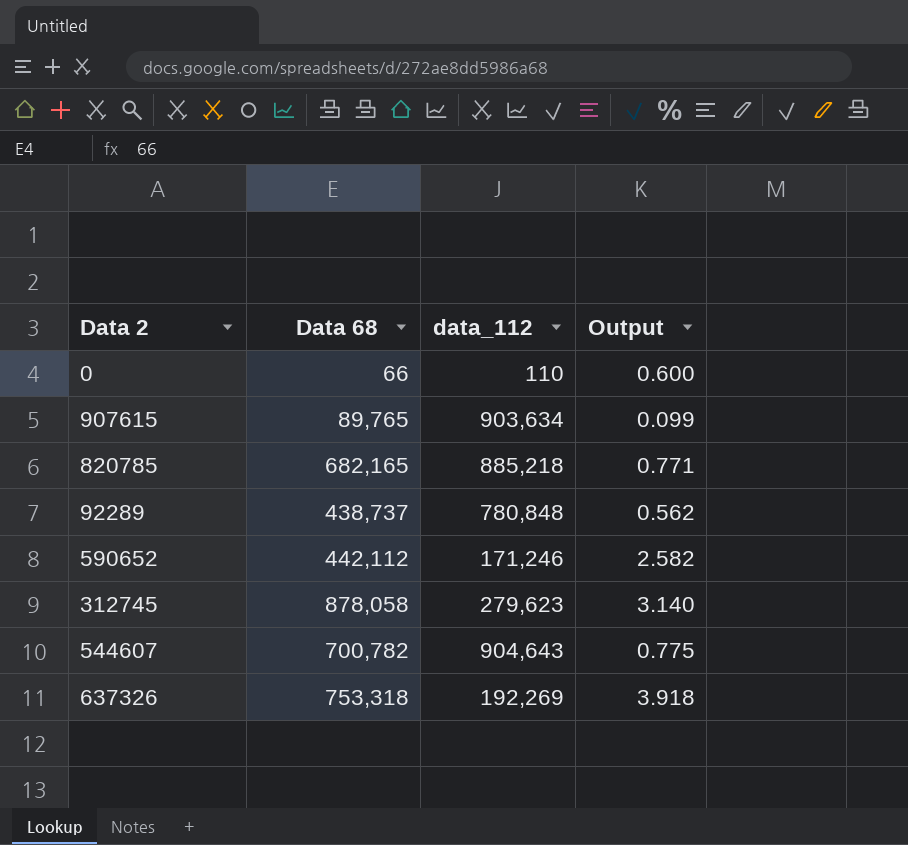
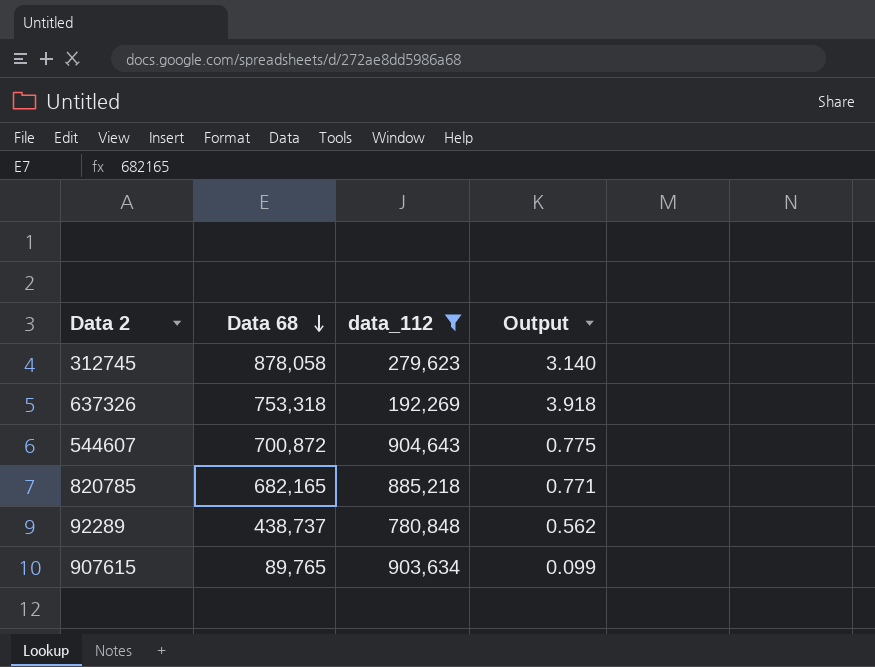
filter: none -> data_112 >= 192,269
row order: none -> Data 68 descending
544607 | Data 68: 700,782 -> 700,872

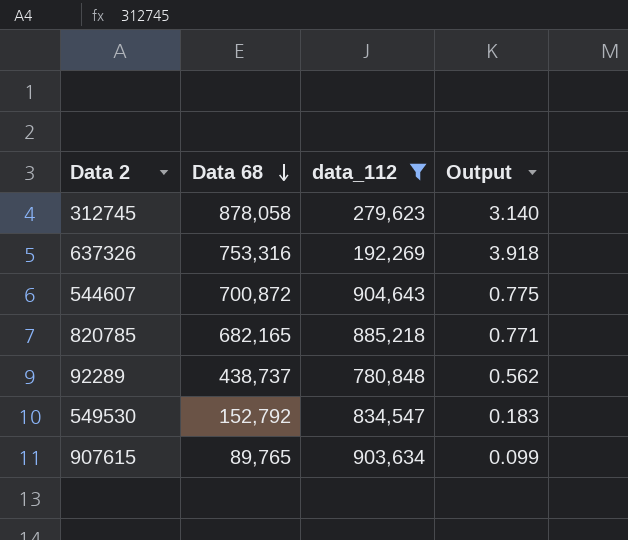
637326 | Data 68: 753,318 -> 753,316
row 549530: none -> 152,792 | 834,547 | 0.183

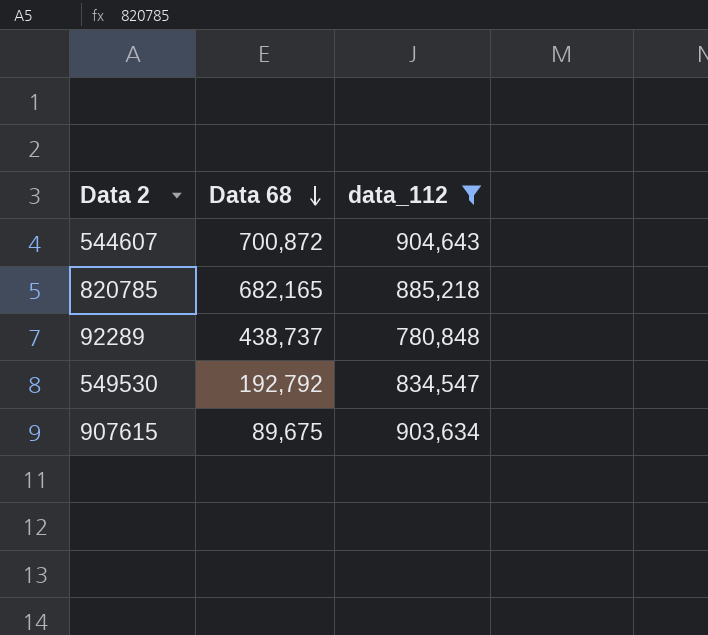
column Output | formula: [Data 68] / [data_112] -> none
row 312745: 878,058 | 279,623 | 3.140 -> none
row 637326: 753,316 | 192,269 | 3.918 -> none
549530 | Data 68: 152,792 -> 192,792
907615 | Data 68: 89,765 -> 89,675

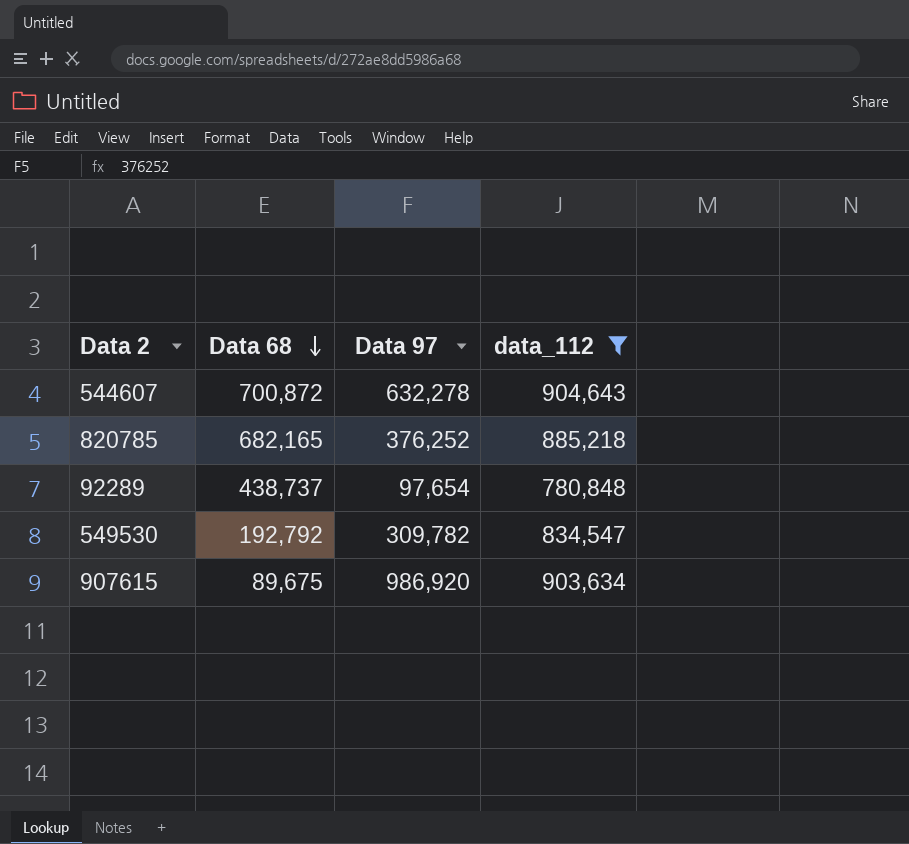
column Data 97 | position: none -> 3

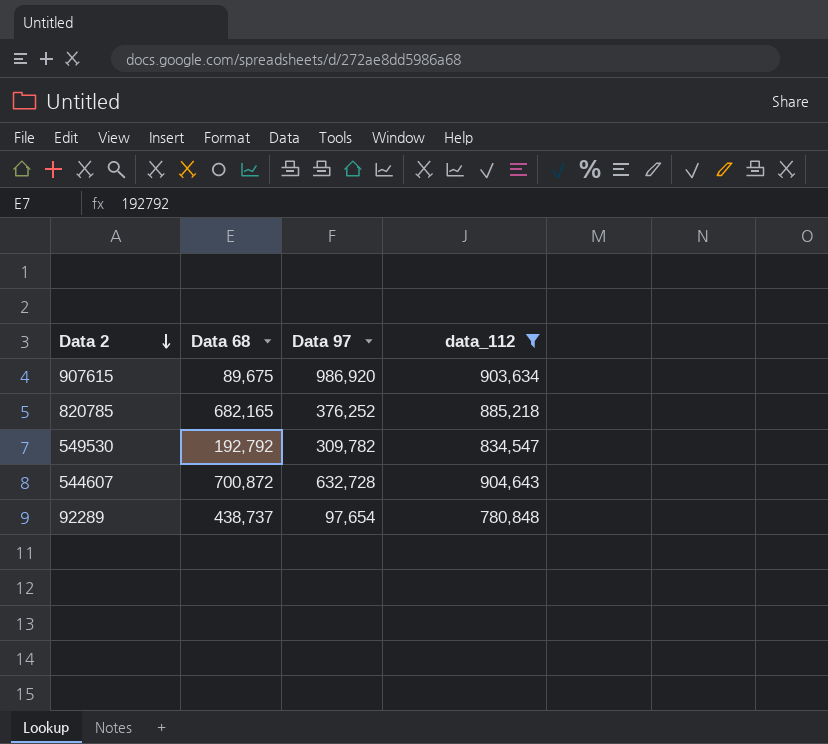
row order: Data 68 descending -> Data 2 descending
544607 | Data 97: 632,278 -> 632,728

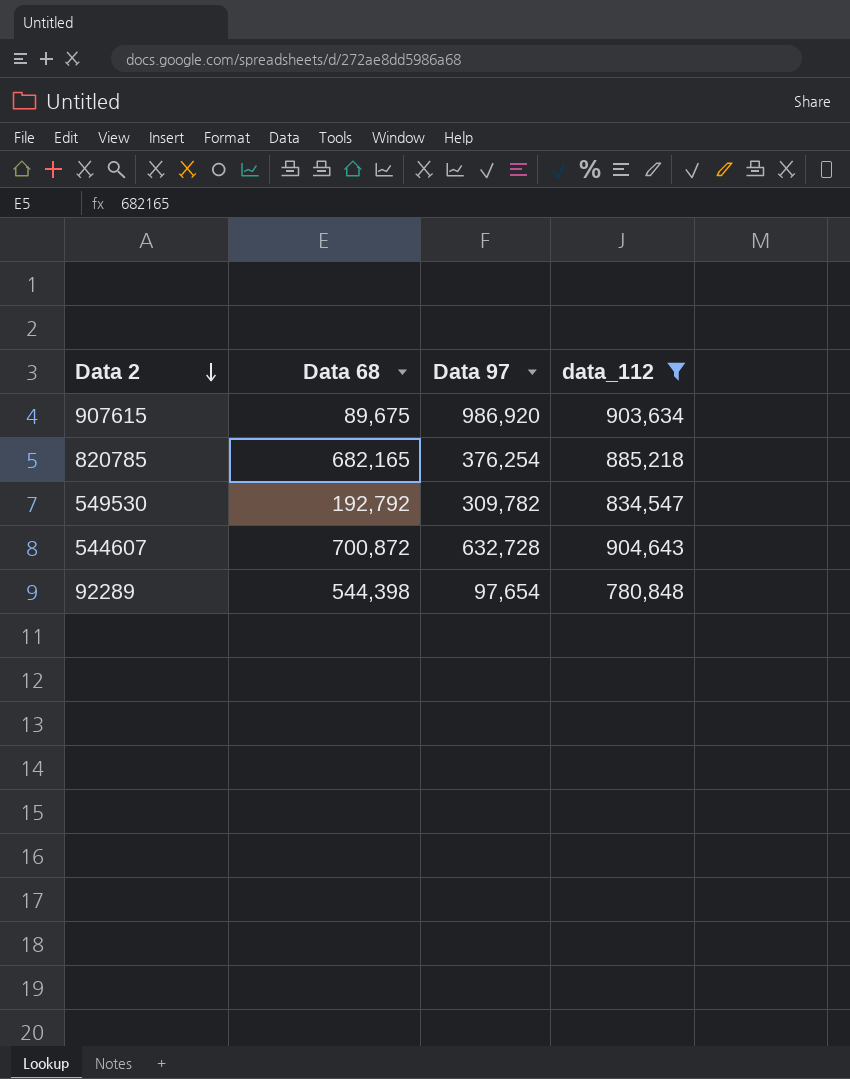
820785 | Data 97: 376,252 -> 376,254
92289 | Data 68: 438,737 -> 544,398

